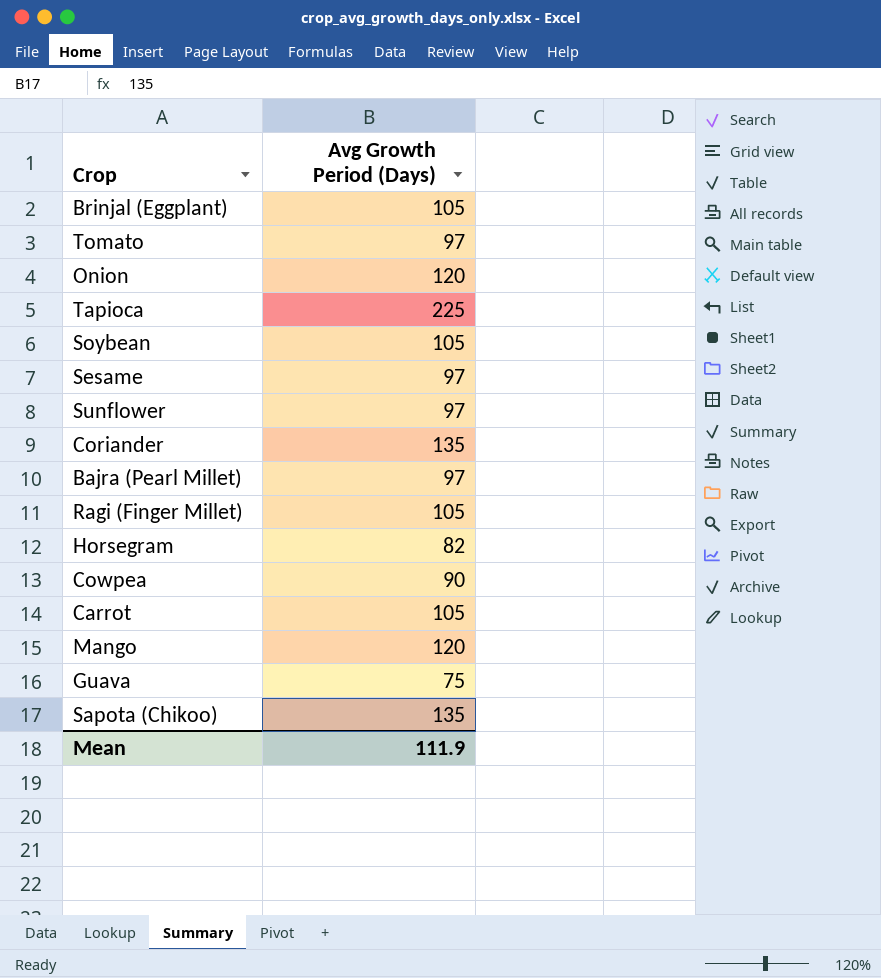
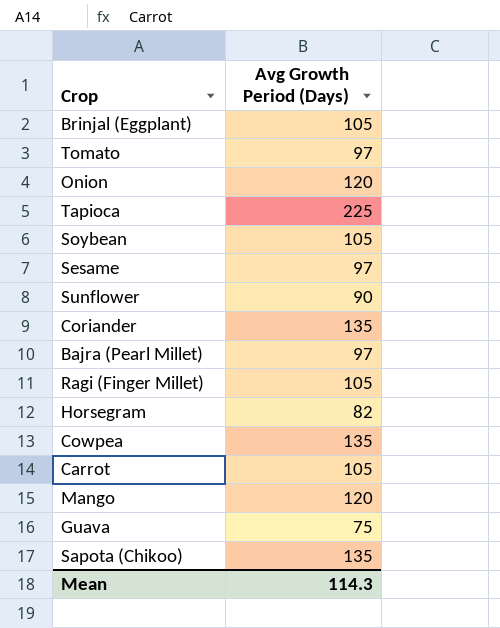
Sunflower | Avg Growth Period (Days): 97 -> 90
Cowpea | Avg Growth Period (Days): 90 -> 135
Mean | Avg Growth Period (Days): 111.9 -> 114.3

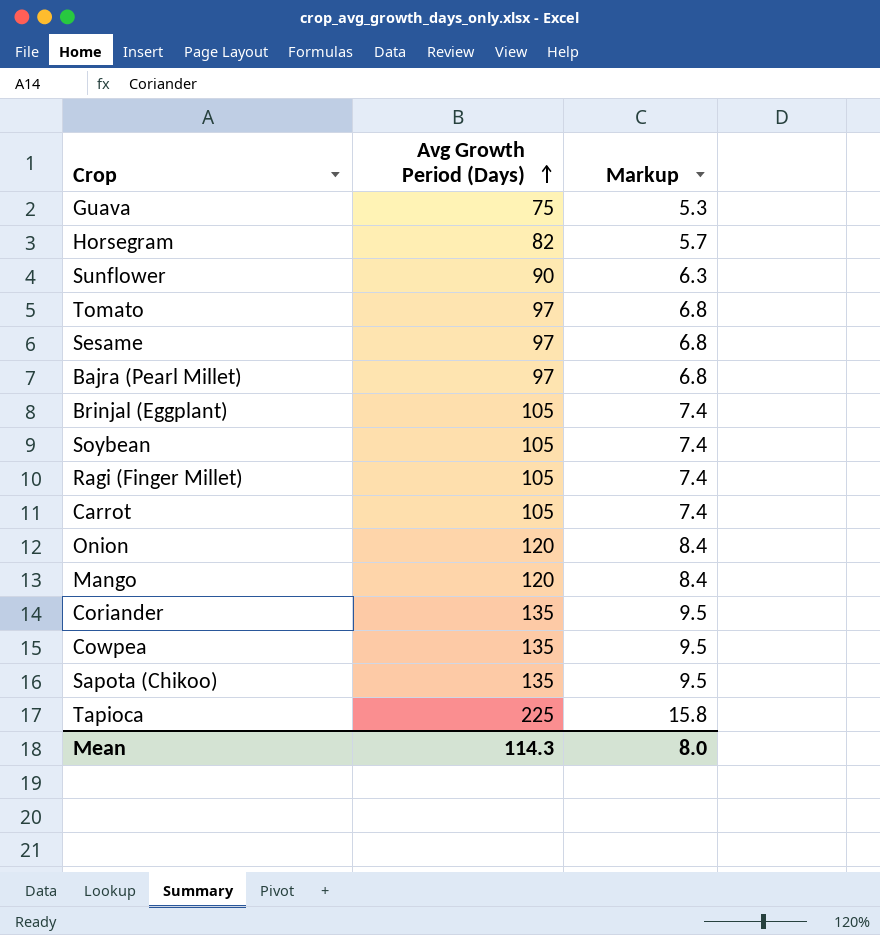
row order: none -> Avg Growth Period (Days) ascending
column Markup | formula: none -> [Avg Growth Period (Days)] * 0.07

